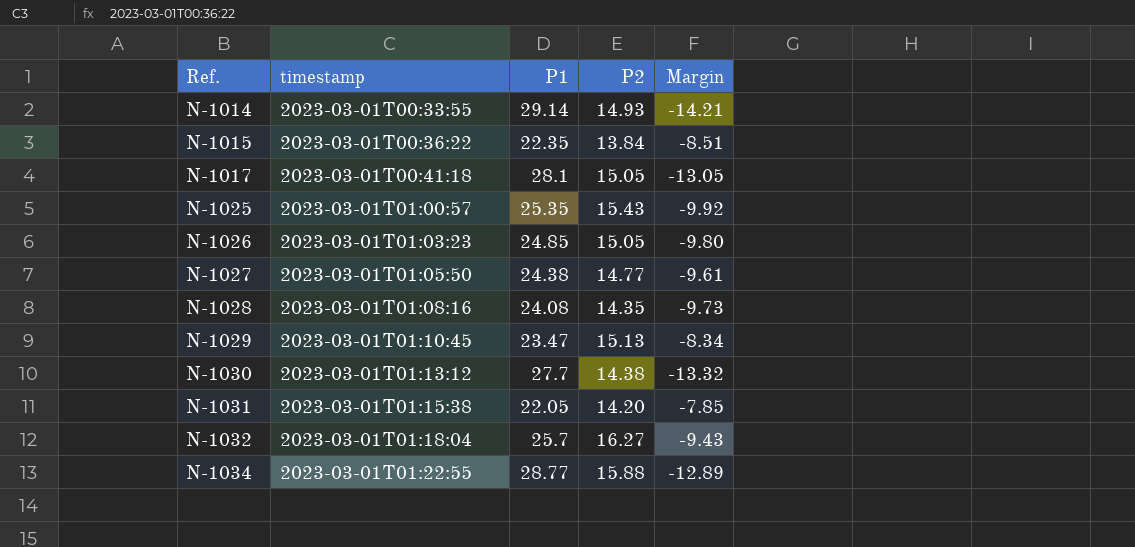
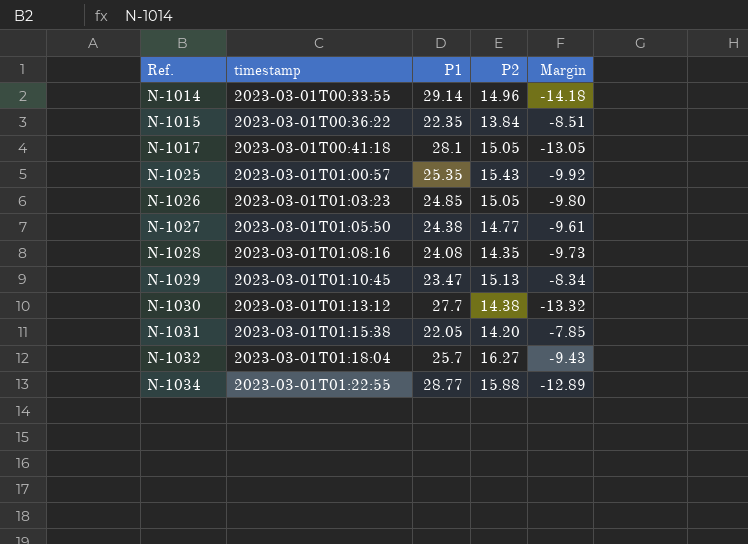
N-1014 | P2: 14.93 -> 14.96
N-1014 | Margin: -14.21 -> -14.18

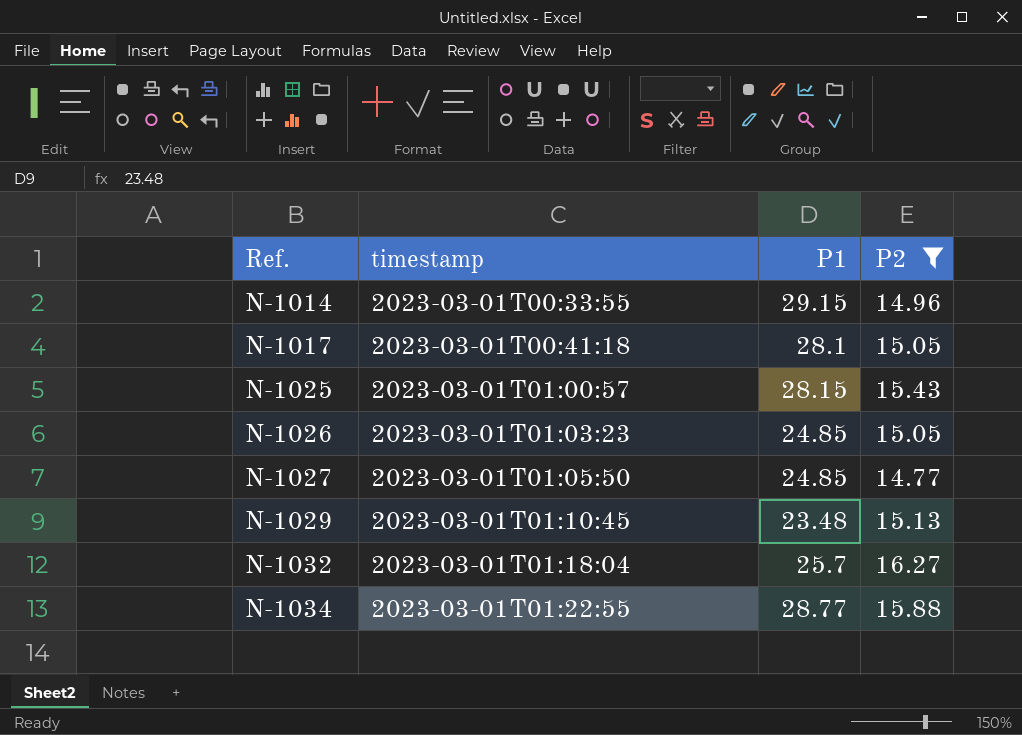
filter: none -> P2 >= 14.77
column Margin | formula: [P2] - [P1] -> none
N-1014 | P1: 29.14 -> 29.15
N-1025 | P1: 25.35 -> 28.15
N-1027 | P1: 24.38 -> 24.85
N-1029 | P1: 23.47 -> 23.48

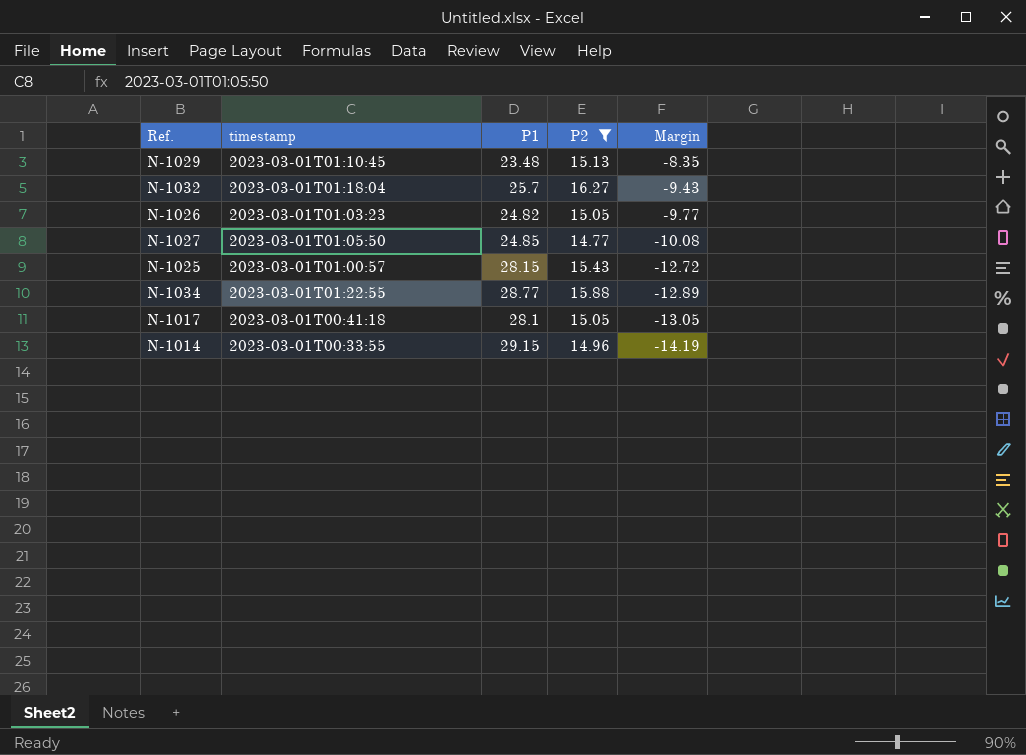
row order: Ref. ascending -> Margin descending
column Margin | formula: none -> [P2] - [P1]
N-1026 | P1: 24.85 -> 24.82

